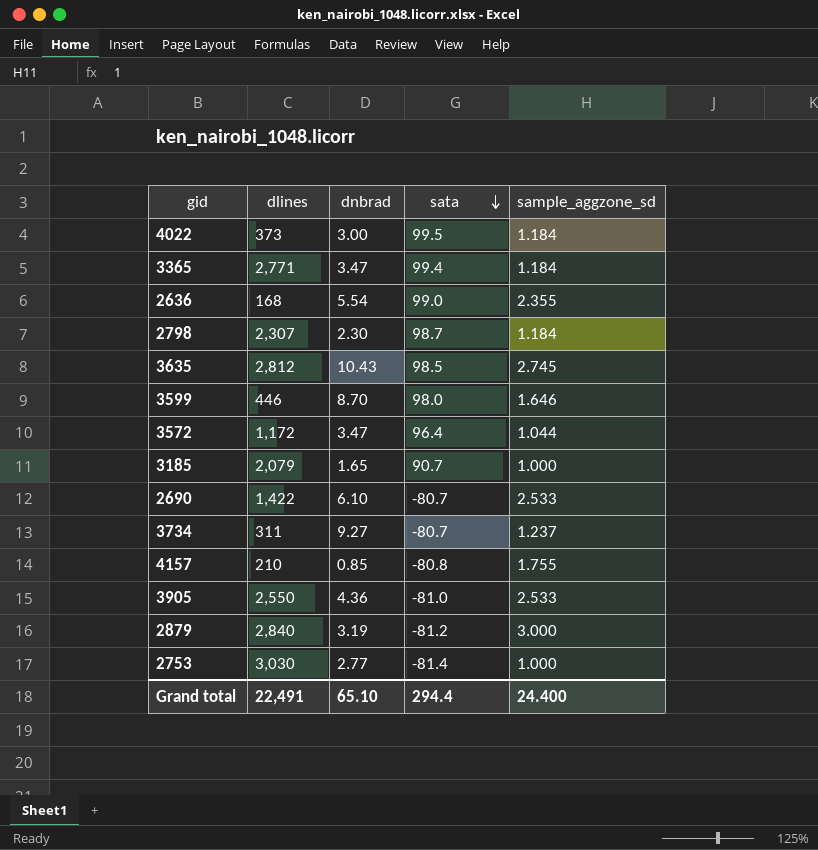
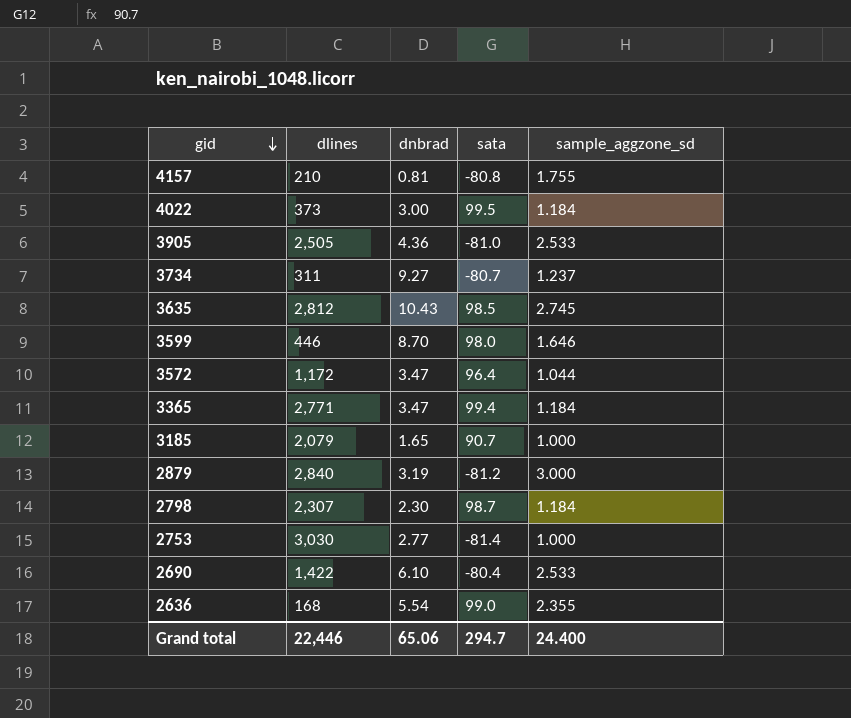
row order: sata descending -> gid descending
4157 | dnbrad: 0.85 -> 0.81
3905 | dlines: 2,550 -> 2,505
2690 | sata: -80.7 -> -80.4
Grand total | dlines: 22,491 -> 22,446
Grand total | dnbrad: 65.10 -> 65.06
Grand total | sata: 294.4 -> 294.7

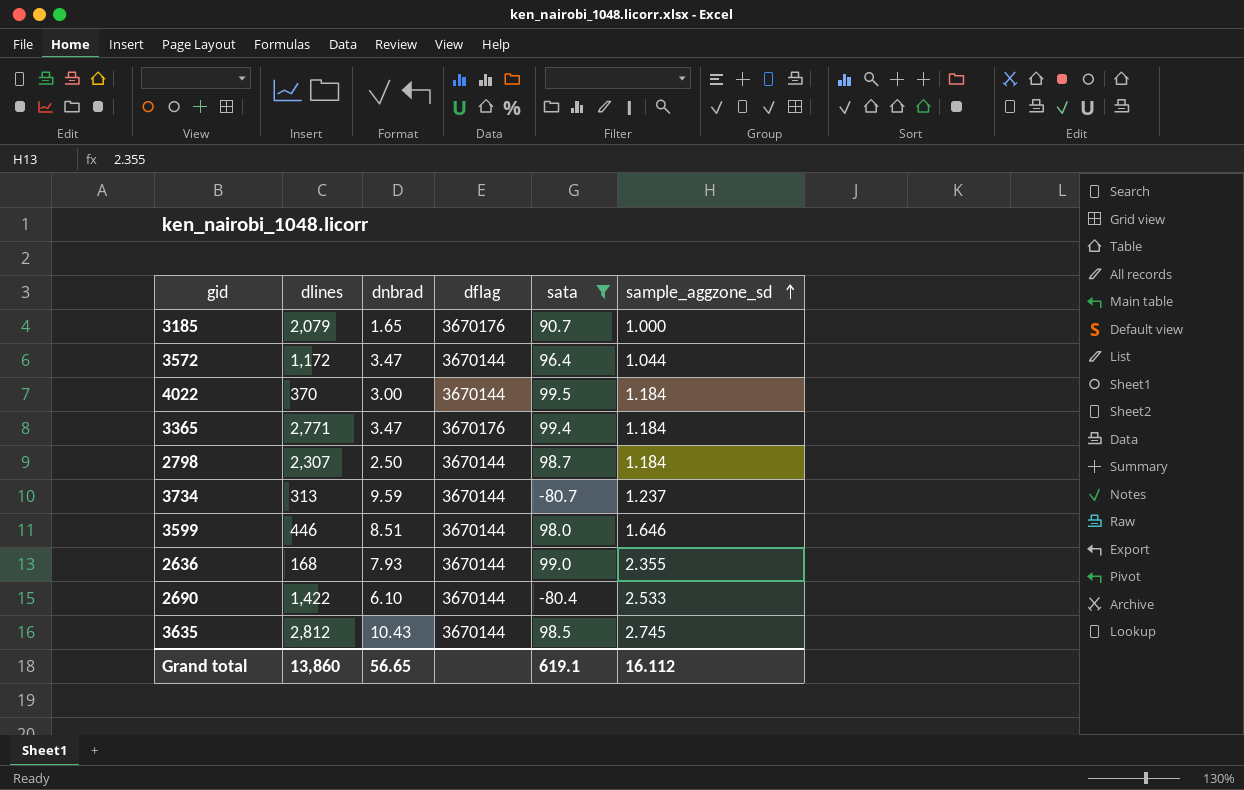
filter: none -> sata >= -80.7
row order: gid descending -> sample_aggzone_sd ascending
column dflag | position: none -> 4
4022 | dlines: 373 -> 370
2798 | dnbrad: 2.30 -> 2.50
3734 | dlines: 311 -> 313
3734 | dnbrad: 9.27 -> 9.59
3599 | dnbrad: 8.70 -> 8.51
2636 | dnbrad: 5.54 -> 7.93
Grand total | dlines: 22,446 -> 13,860
Grand total | dnbrad: 65.06 -> 56.65
Grand total | sata: 294.7 -> 619.1
Grand total | sample_aggzone_sd: 24.400 -> 16.112

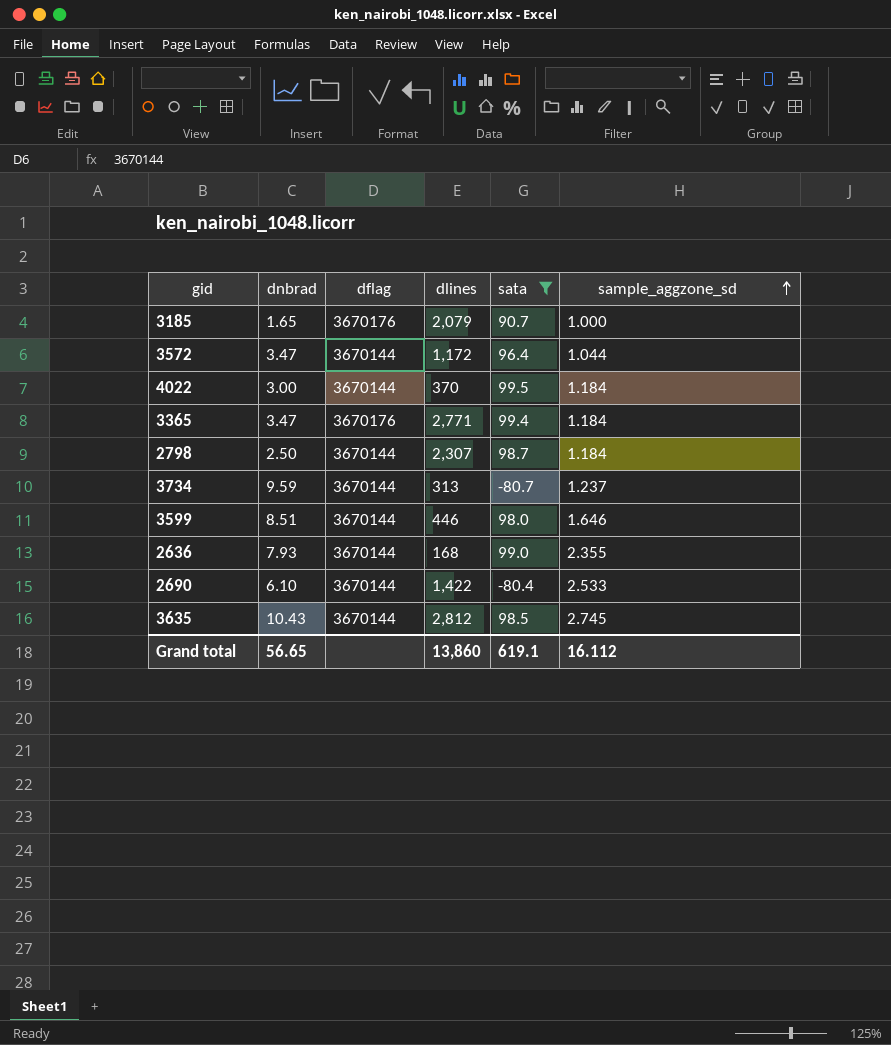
column dlines | position: 2 -> 4

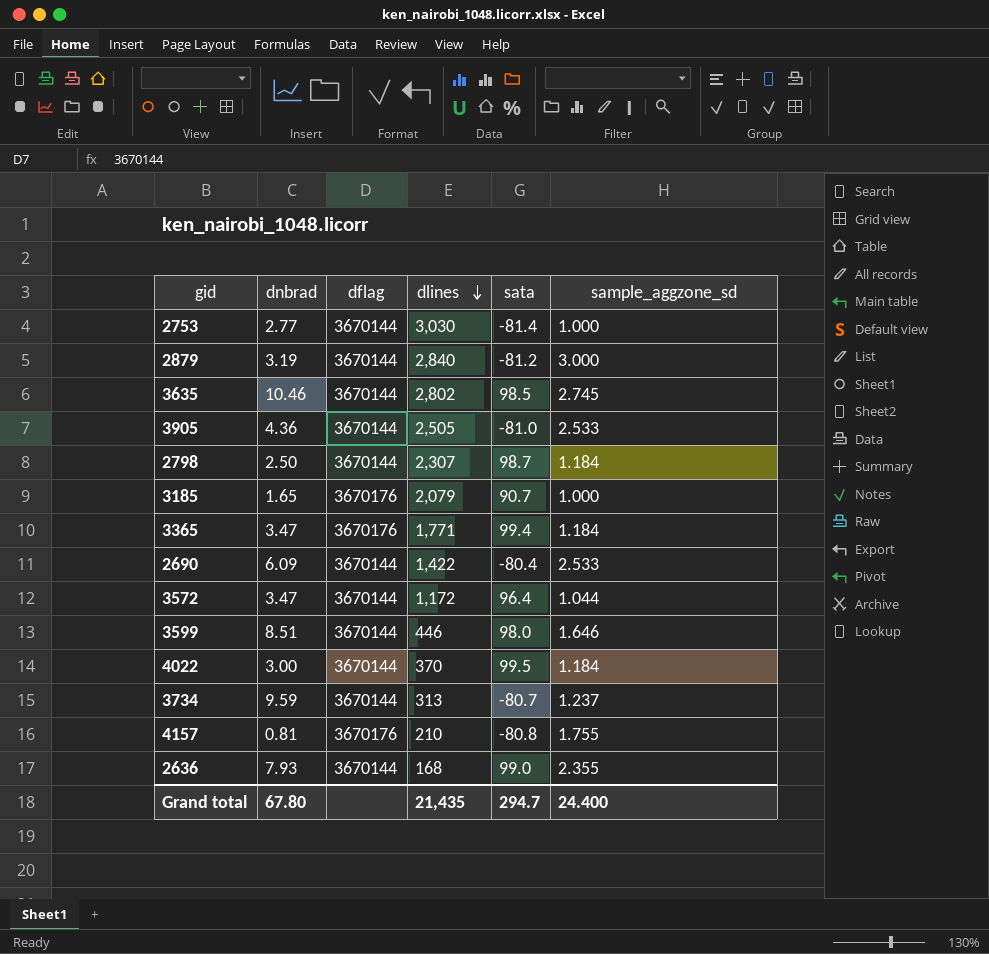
filter: sata >= -80.7 -> none
row order: sample_aggzone_sd ascending -> dlines descending
3635 | dnbrad: 10.43 -> 10.46
3635 | dlines: 2,812 -> 2,802
3365 | dlines: 2,771 -> 1,771
2690 | dnbrad: 6.10 -> 6.09
Grand total | dnbrad: 56.65 -> 67.80
Grand total | dlines: 13,860 -> 21,435
Grand total | sata: 619.1 -> 294.7
Grand total | sample_aggzone_sd: 16.112 -> 24.400

